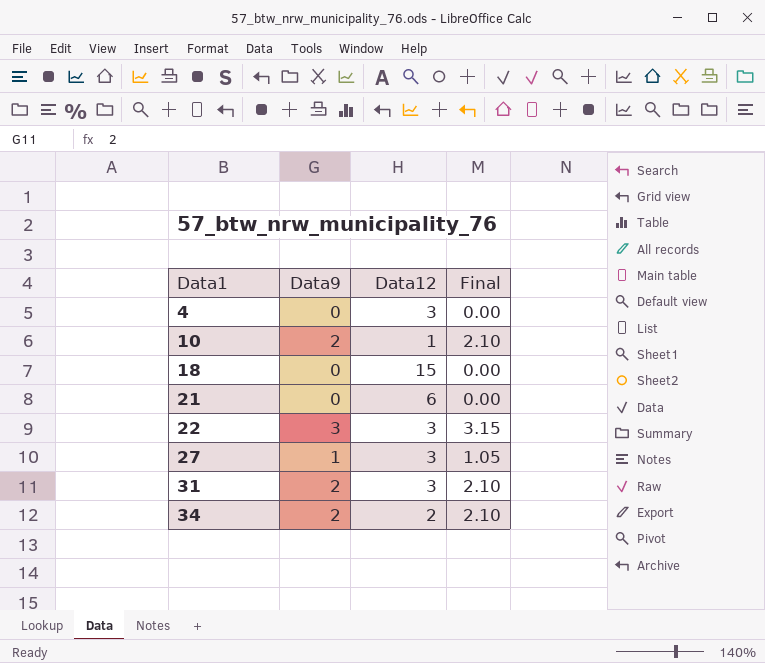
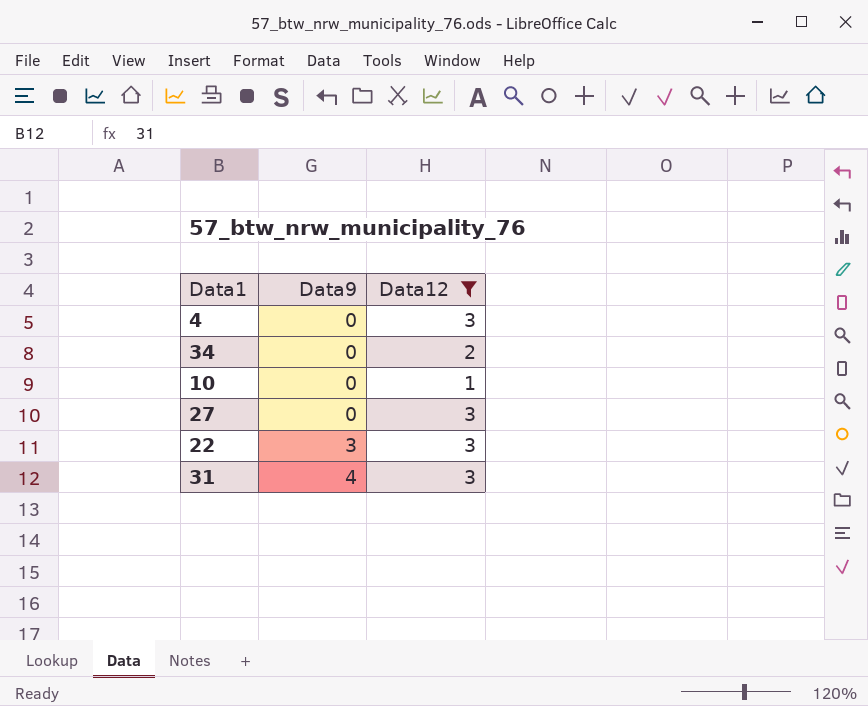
filter: none -> Data12 <= 3
row order: Data1 ascending -> Data9 ascending
column Final | formula: [Data9] * 1.05 -> none
34 | Data9: 2 -> 0
10 | Data9: 2 -> 0
27 | Data9: 1 -> 0
31 | Data9: 2 -> 4

